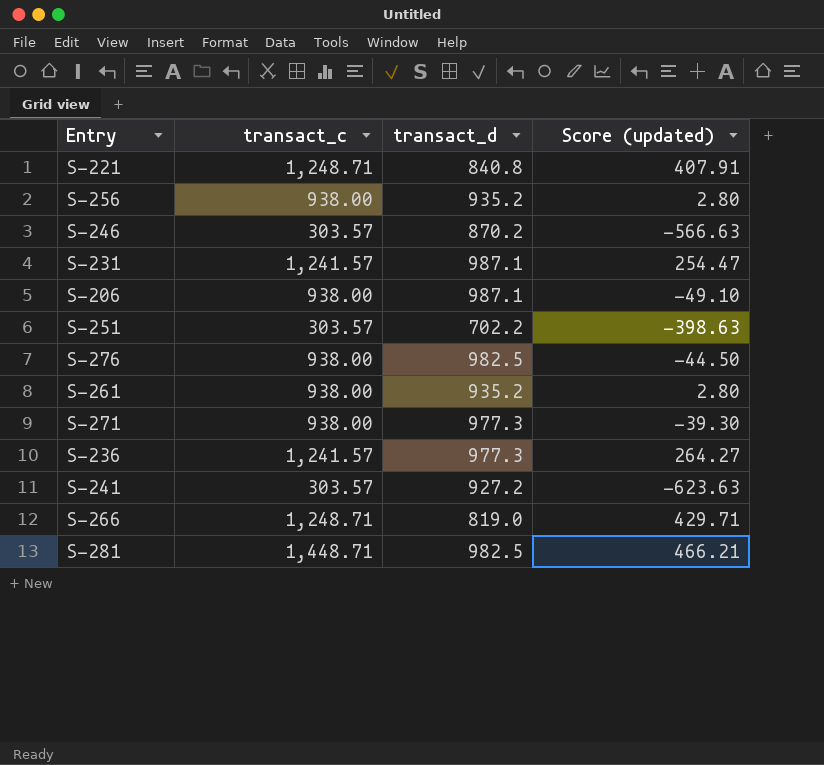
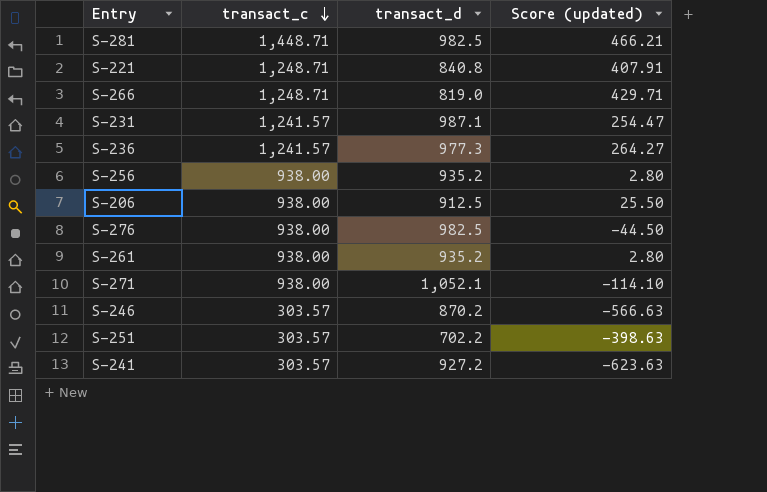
row order: none -> transact_c descending
S-206 | transact_d: 987.1 -> 912.5
S-206 | Score (updated): -49.10 -> 25.50
S-271 | transact_d: 977.3 -> 1,052.1
S-271 | Score (updated): -39.30 -> -114.10

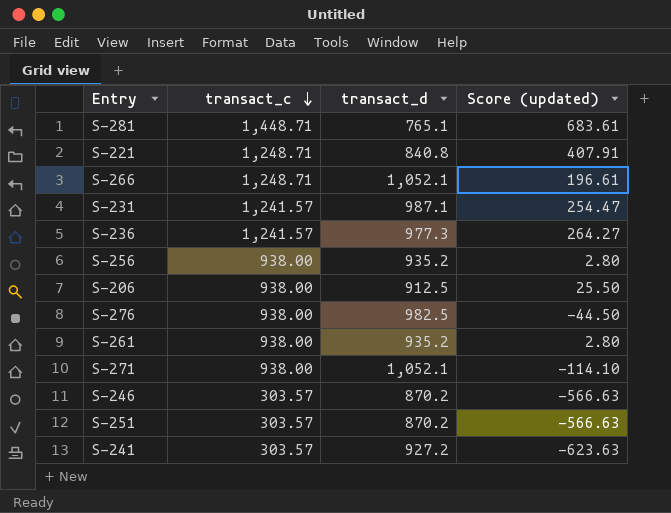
S-281 | transact_d: 982.5 -> 765.1
S-281 | Score (updated): 466.21 -> 683.61
S-266 | transact_d: 819.0 -> 1,052.1
S-266 | Score (updated): 429.71 -> 196.61
S-251 | transact_d: 702.2 -> 870.2
S-251 | Score (updated): -398.63 -> -566.63

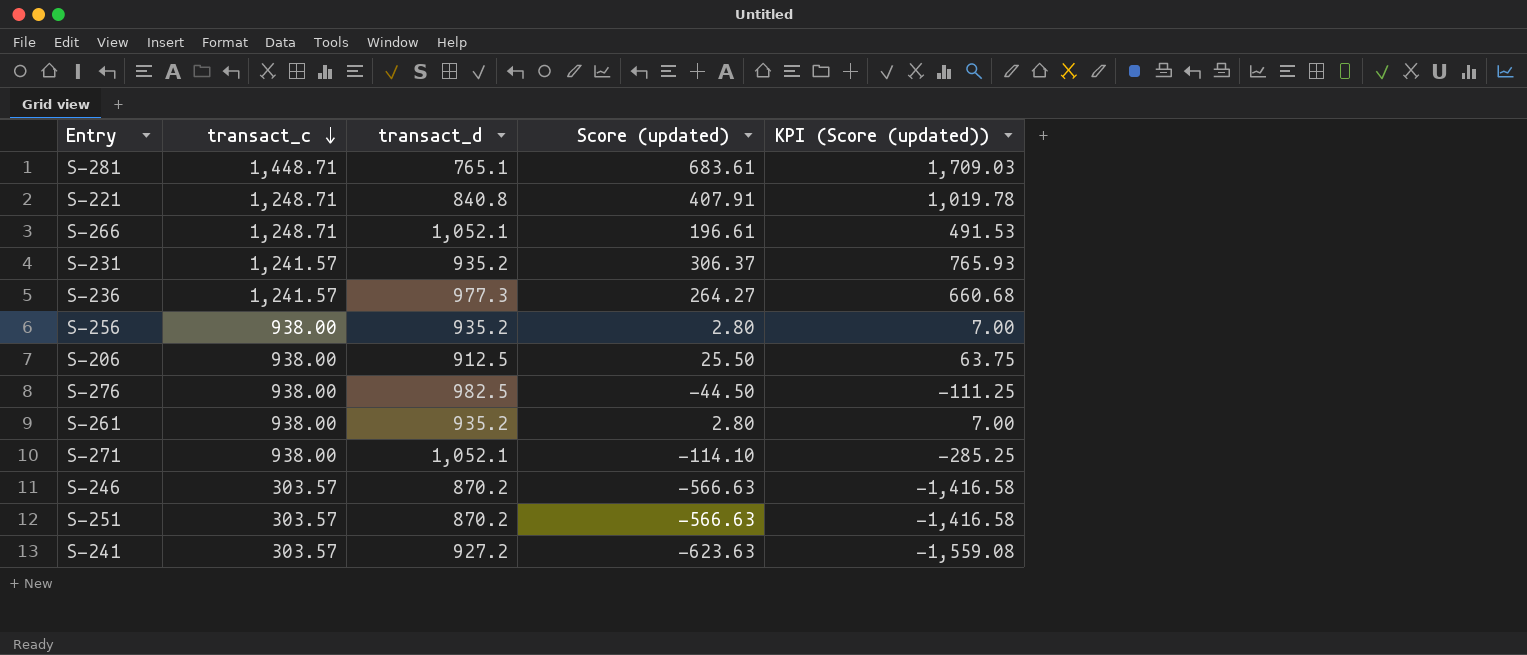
column KPI (Score (updated)) | formula: none -> [Score (updated)] * 2.5
S-231 | transact_d: 987.1 -> 935.2
S-231 | Score (updated): 254.47 -> 306.37

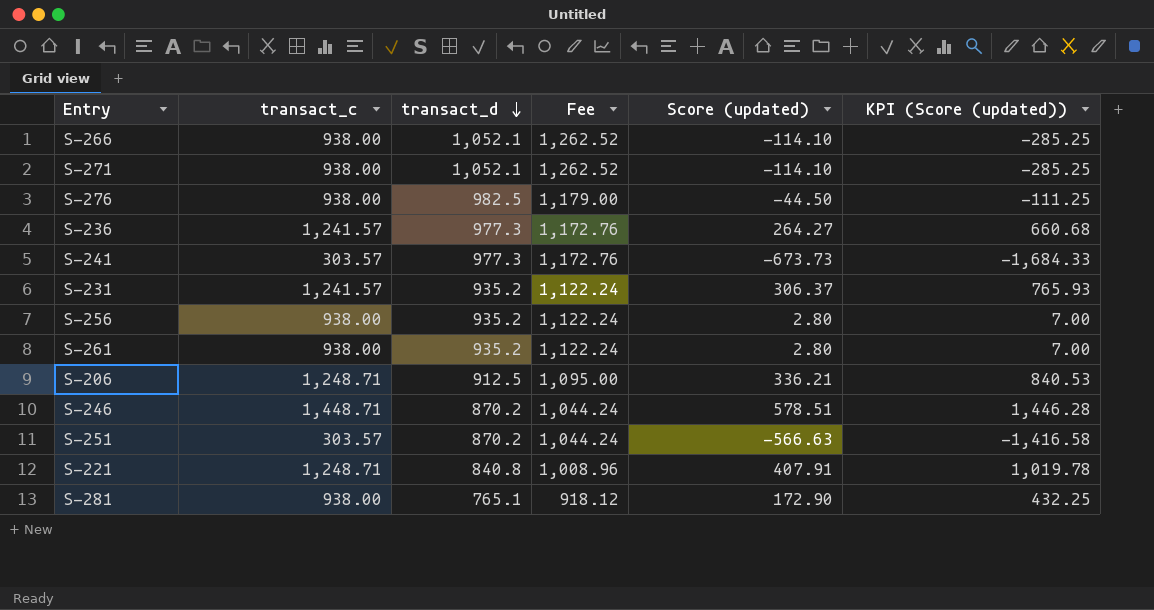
row order: transact_c descending -> transact_d descending
column Fee | formula: none -> [transact_d] * 1.2
S-266 | transact_c: 1,248.71 -> 938.00
S-266 | Score (updated): 196.61 -> -114.10
S-266 | KPI (Score (updated)): 491.53 -> -285.25
S-241 | transact_d: 927.2 -> 977.3
S-241 | Score (updated): -623.63 -> -673.73
S-241 | KPI (Score (updated)): -1,559.08 -> -1,684.33
S-206 | transact_c: 938.00 -> 1,248.71
S-206 | Score (updated): 25.50 -> 336.21
S-206 | KPI (Score (updated)): 63.75 -> 840.53
S-246 | transact_c: 303.57 -> 1,448.71
S-246 | Score (updated): -566.63 -> 578.51
S-246 | KPI (Score (updated)): -1,416.58 -> 1,446.28
S-281 | transact_c: 1,448.71 -> 938.00
S-281 | Score (updated): 683.61 -> 172.90
S-281 | KPI (Score (updated)): 1,709.03 -> 432.25

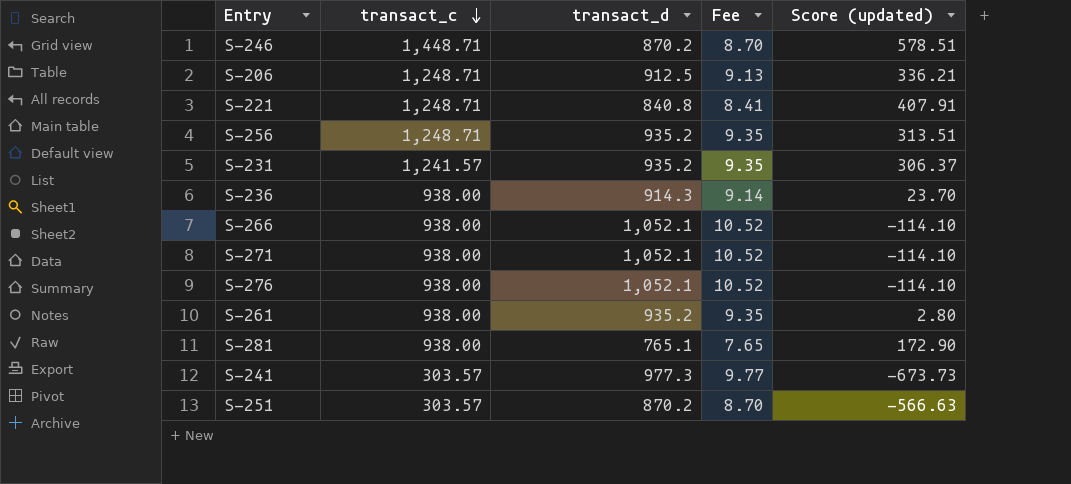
row order: transact_d descending -> transact_c descending
column KPI (Score (updated)) | formula: [Score (updated)] * 2.5 -> none
column Fee | formula: [transact_d] * 1.2 -> [transact_d] * 0.01
S-256 | transact_c: 938.00 -> 1,248.71
S-256 | Score (updated): 2.80 -> 313.51
S-236 | transact_c: 1,241.57 -> 938.00
S-236 | transact_d: 977.3 -> 914.3
S-236 | Score (updated): 264.27 -> 23.70
S-276 | transact_d: 982.5 -> 1,052.1
S-276 | Score (updated): -44.50 -> -114.10

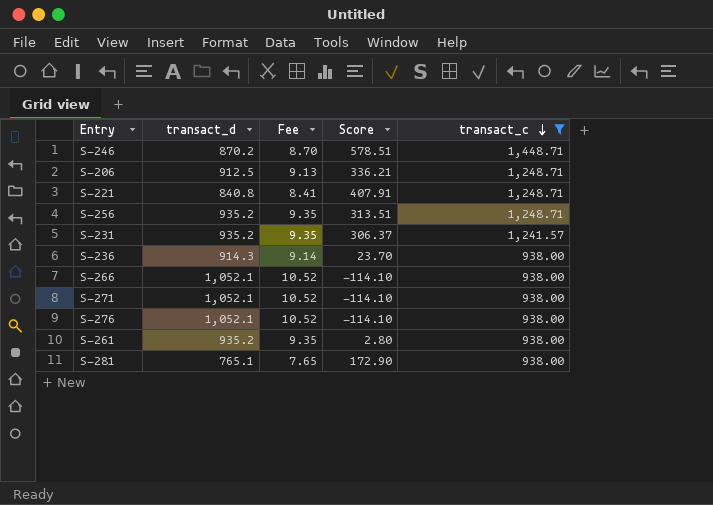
filter: none -> transact_c != 303.57
column name: Score (updated) -> Score
column transact_c | position: 2 -> 5

